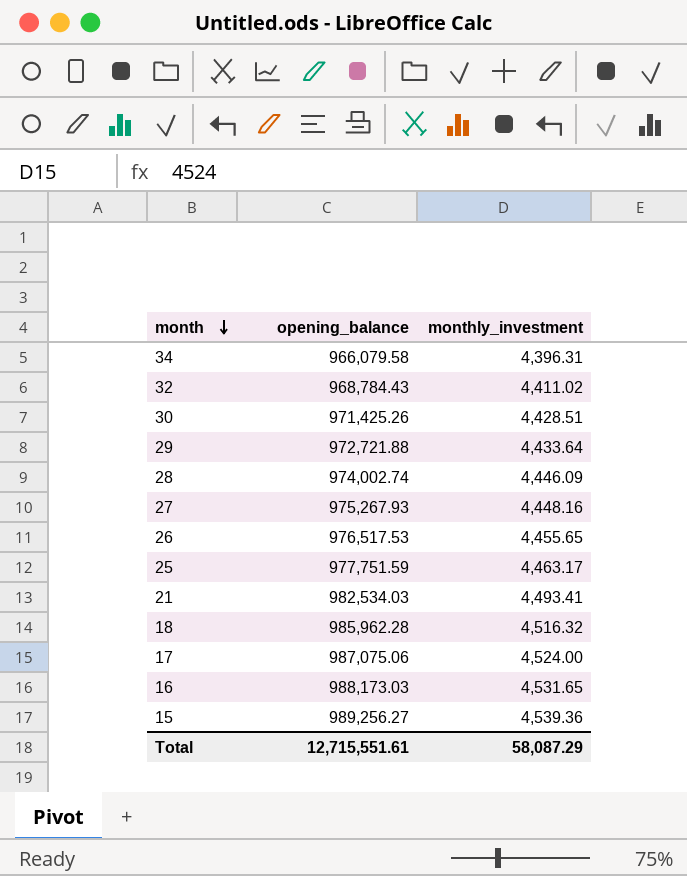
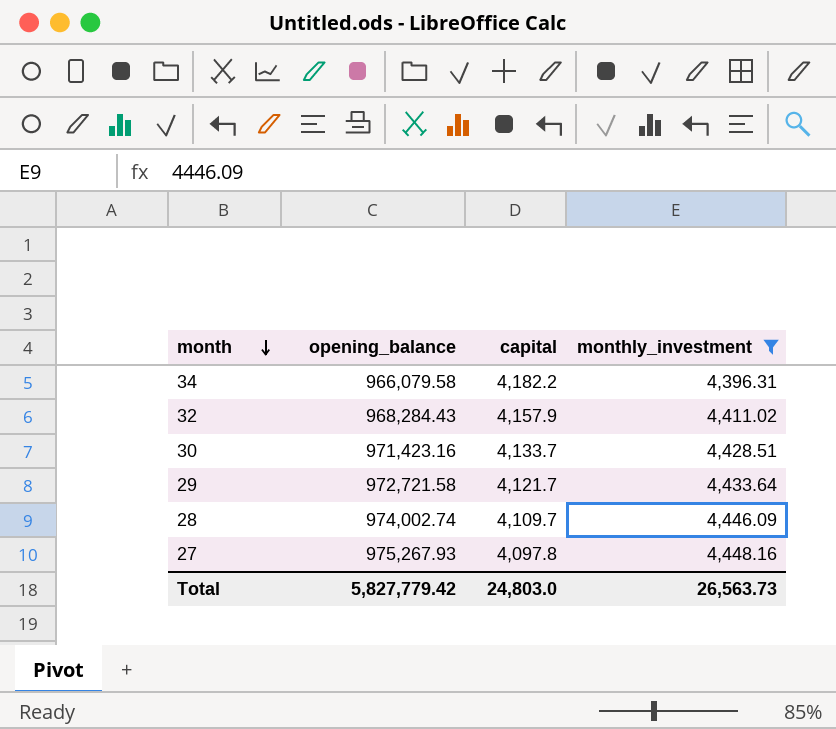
filter: none -> monthly_investment <= 4,448.16
column capital | position: none -> 3
32 | opening_balance: 968,784.43 -> 968,284.43
30 | opening_balance: 971,425.26 -> 971,423.16
29 | opening_balance: 972,721.88 -> 972,721.58
Total | opening_balance: 12,715,551.61 -> 5,827,779.42
Total | monthly_investment: 58,087.29 -> 26,563.73

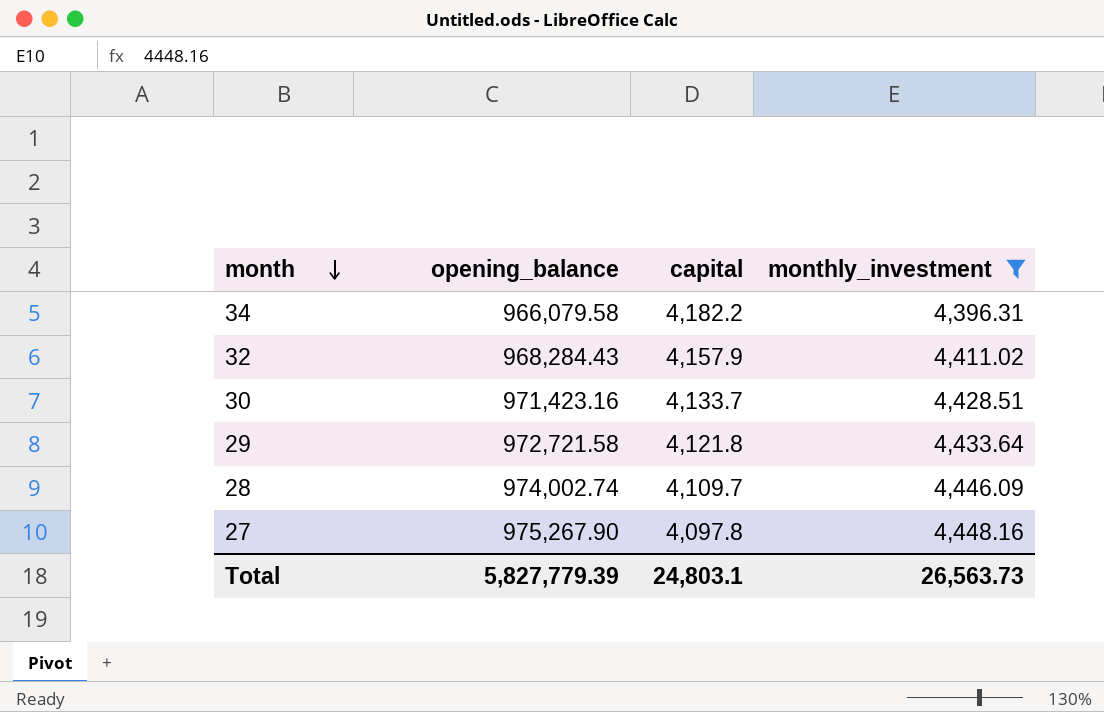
29 | capital: 4,121.7 -> 4,121.8
27 | opening_balance: 975,267.93 -> 975,267.90
Total | opening_balance: 5,827,779.42 -> 5,827,779.39
Total | capital: 24,803.0 -> 24,803.1

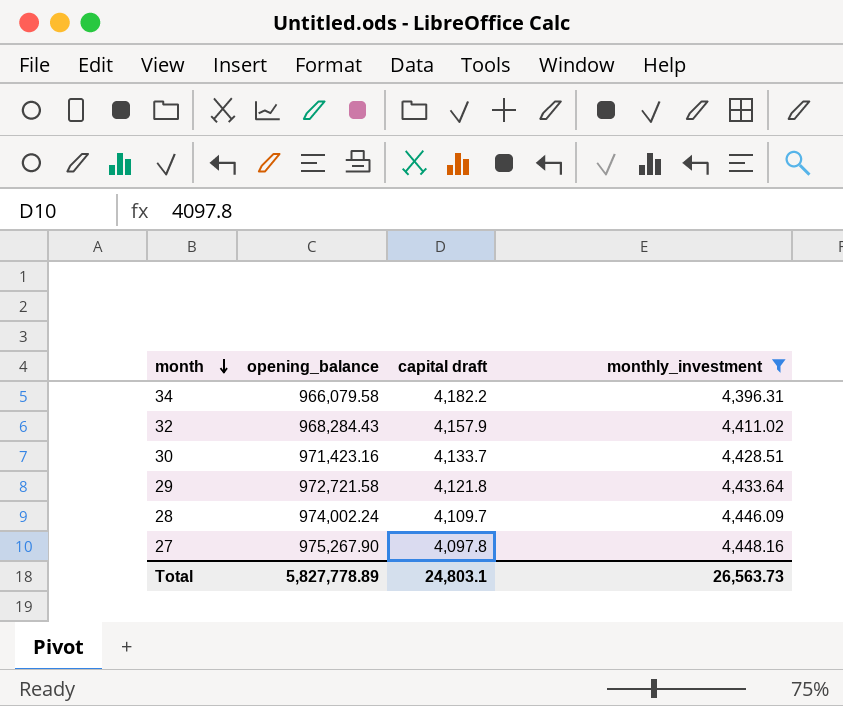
column name: capital -> capital draft
28 | opening_balance: 974,002.74 -> 974,002.24
Total | opening_balance: 5,827,779.39 -> 5,827,778.89

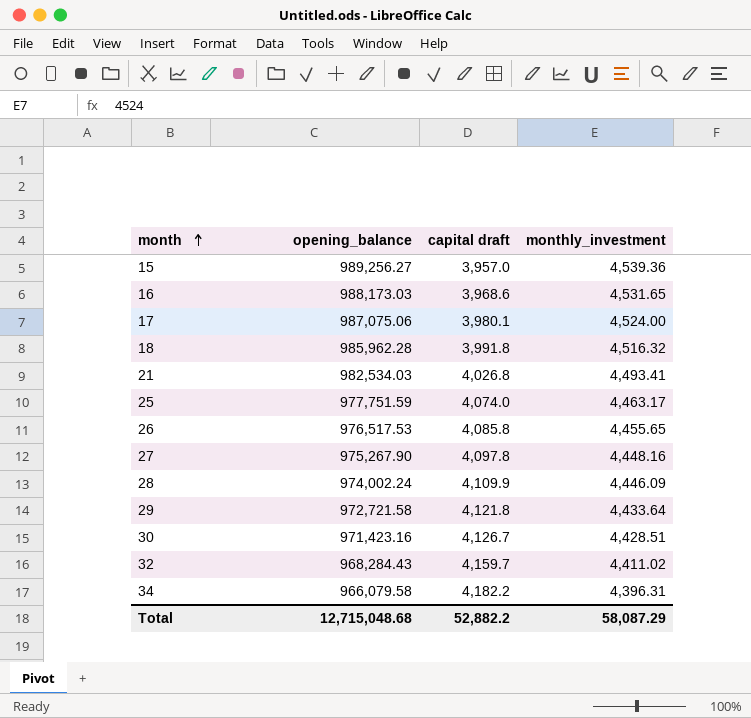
filter: monthly_investment <= 4,448.16 -> none
row order: month descending -> month ascending
28 | capital draft: 4,109.7 -> 4,109.9
30 | capital draft: 4,133.7 -> 4,126.7
32 | capital draft: 4,157.9 -> 4,159.7
Total | opening_balance: 5,827,778.89 -> 12,715,048.68
Total | capital draft: 24,803.1 -> 52,882.2
Total | monthly_investment: 26,563.73 -> 58,087.29

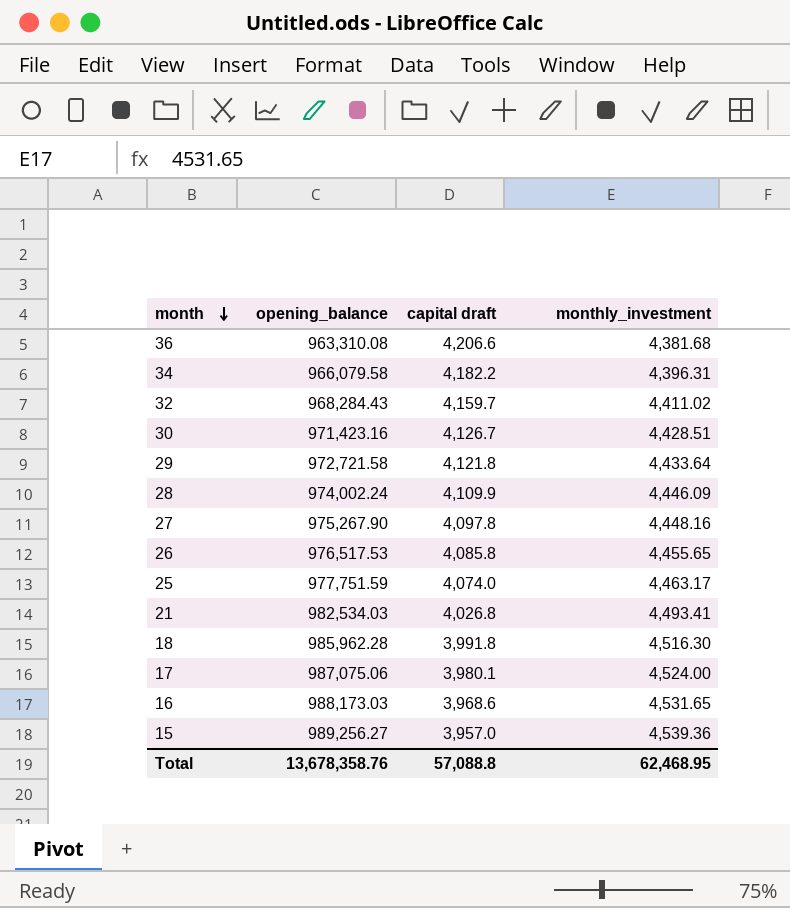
row order: month ascending -> month descending
row 36: none -> 963,310.08 | 4,206.6 | 4,381.68
18 | monthly_investment: 4,516.32 -> 4,516.30
Total | opening_balance: 12,715,048.68 -> 13,678,358.76
Total | capital draft: 52,882.2 -> 57,088.8
Total | monthly_investment: 58,087.29 -> 62,468.95

